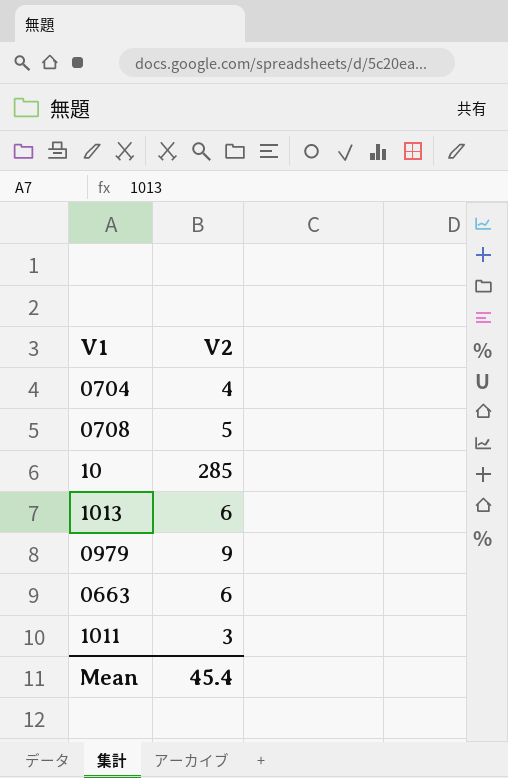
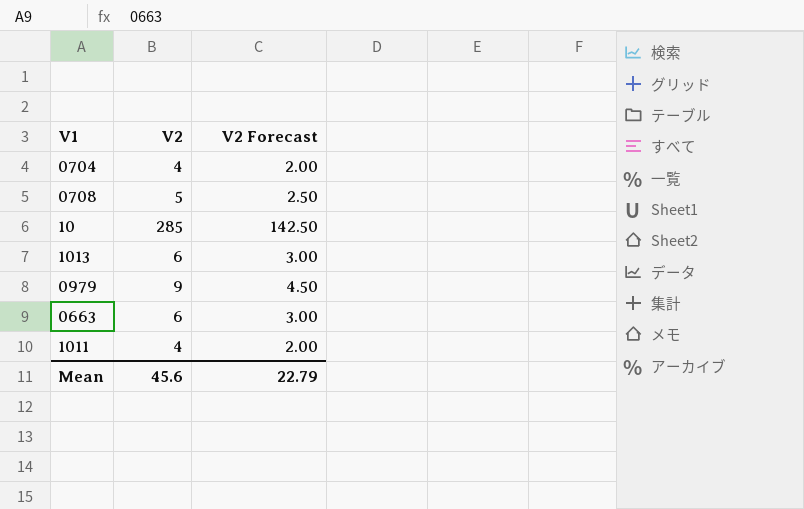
column V2 Forecast | formula: none -> [V2] * 0.5
1011 | V2: 3 -> 4
Mean | V2: 45.4 -> 45.6

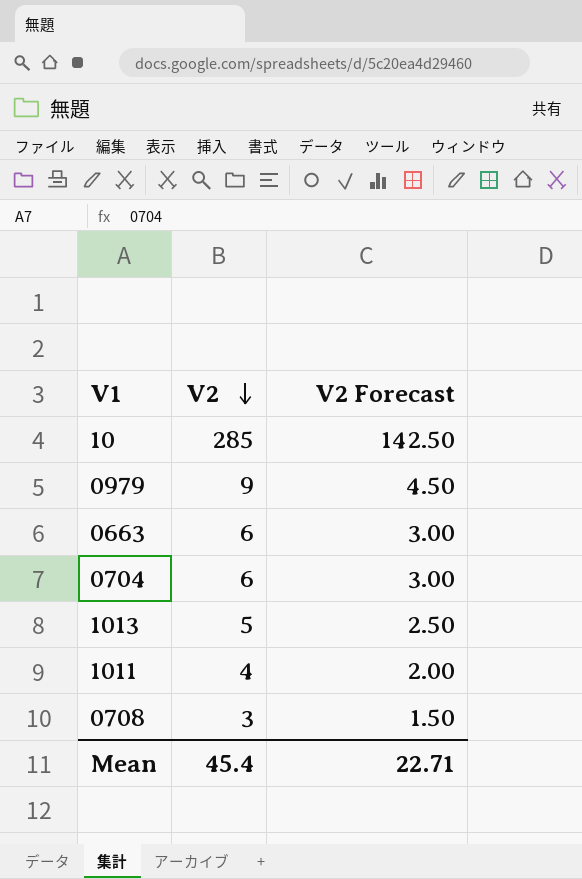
row order: none -> V2 descending
0704 | V2: 4 -> 6
0704 | V2 Forecast: 2.00 -> 3.00
1013 | V2: 6 -> 5
1013 | V2 Forecast: 3.00 -> 2.50
0708 | V2: 5 -> 3
0708 | V2 Forecast: 2.50 -> 1.50
Mean | V2: 45.6 -> 45.4
Mean | V2 Forecast: 22.79 -> 22.71

